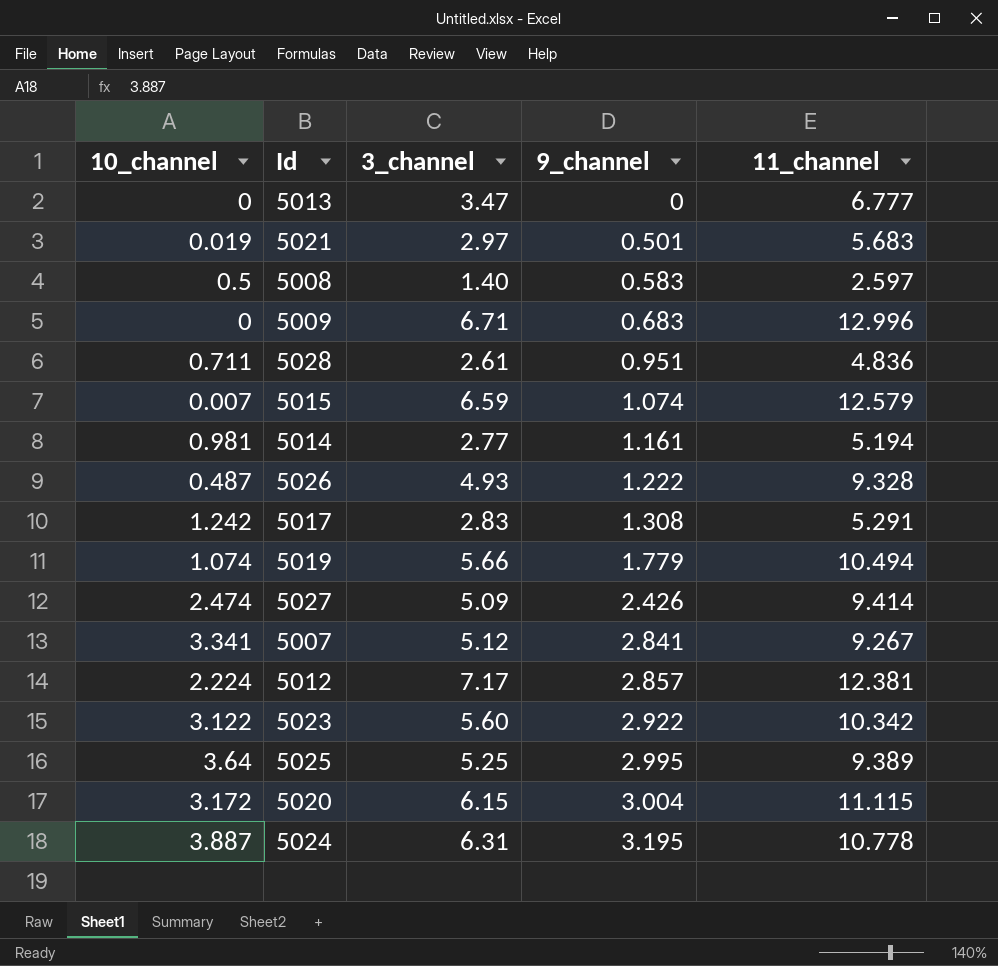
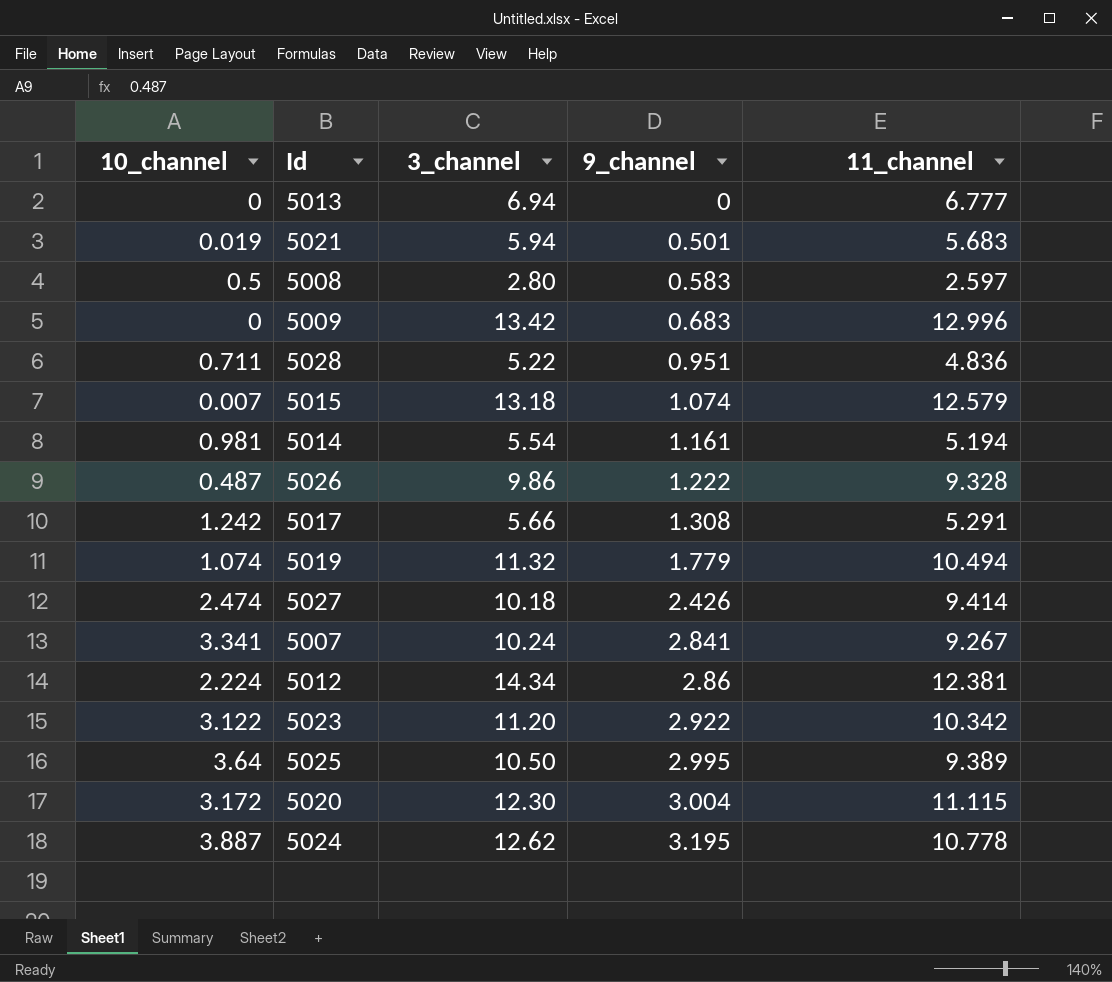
5013 | 3_channel: 3.47 -> 6.94
5021 | 3_channel: 2.97 -> 5.94
5008 | 3_channel: 1.40 -> 2.80
5009 | 3_channel: 6.71 -> 13.42
5028 | 3_channel: 2.61 -> 5.22
5015 | 3_channel: 6.59 -> 13.18
5014 | 3_channel: 2.77 -> 5.54
5026 | 3_channel: 4.93 -> 9.86
5017 | 3_channel: 2.83 -> 5.66
5019 | 3_channel: 5.66 -> 11.32
5027 | 3_channel: 5.09 -> 10.18
5007 | 3_channel: 5.12 -> 10.24
5012 | 3_channel: 7.17 -> 14.34
5012 | 9_channel: 2.857 -> 2.86
5023 | 3_channel: 5.60 -> 11.20
5025 | 3_channel: 5.25 -> 10.50
5020 | 3_channel: 6.15 -> 12.30
5024 | 3_channel: 6.31 -> 12.62

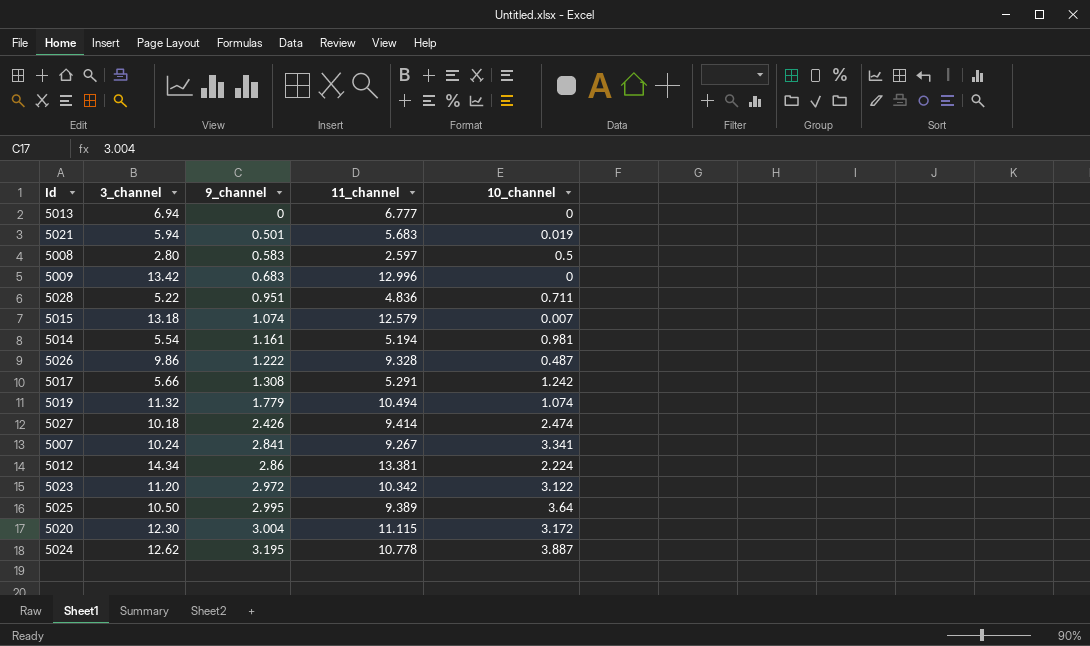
column 10_channel | position: 1 -> 5
5012 | 11_channel: 12.381 -> 13.381
5023 | 9_channel: 2.922 -> 2.972

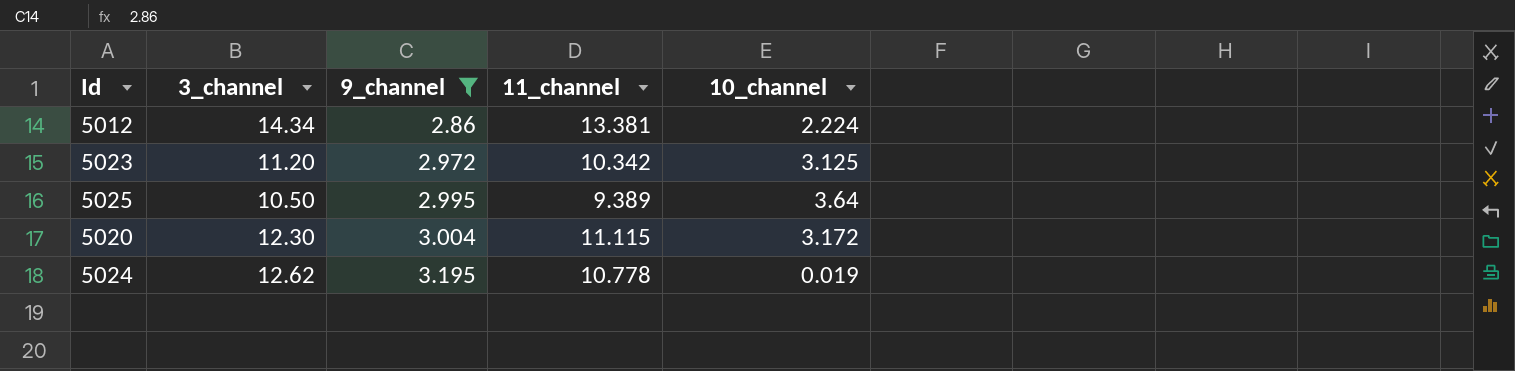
filter: none -> 9_channel >= 2.86
5023 | 10_channel: 3.122 -> 3.125
5024 | 10_channel: 3.887 -> 0.019

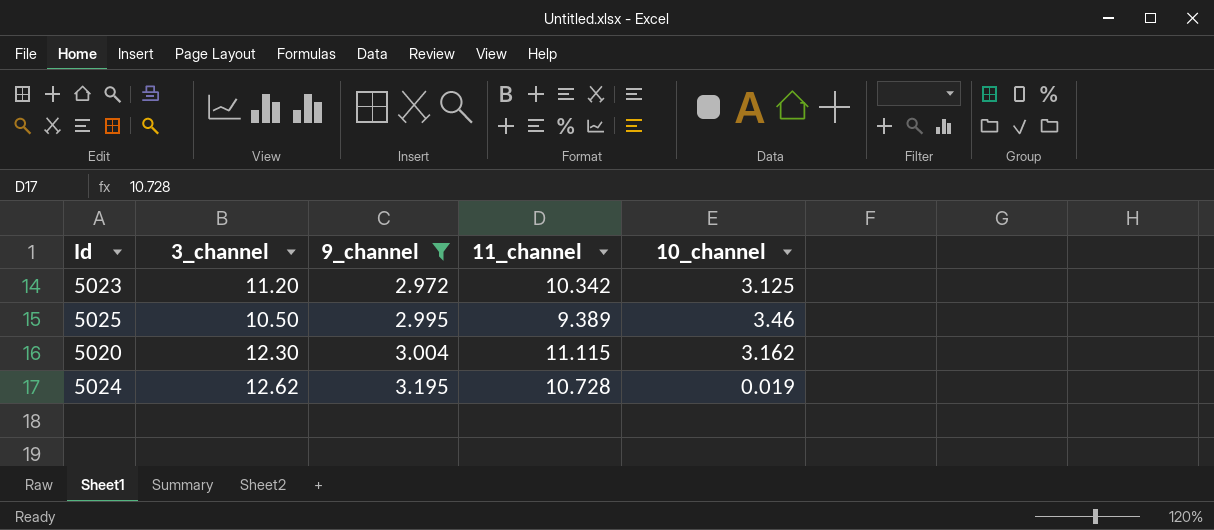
row 5012: 14.34 | 2.86 | 13.381 | 2.224 -> none
5025 | 10_channel: 3.64 -> 3.46
5020 | 10_channel: 3.172 -> 3.162
5024 | 11_channel: 10.778 -> 10.728

